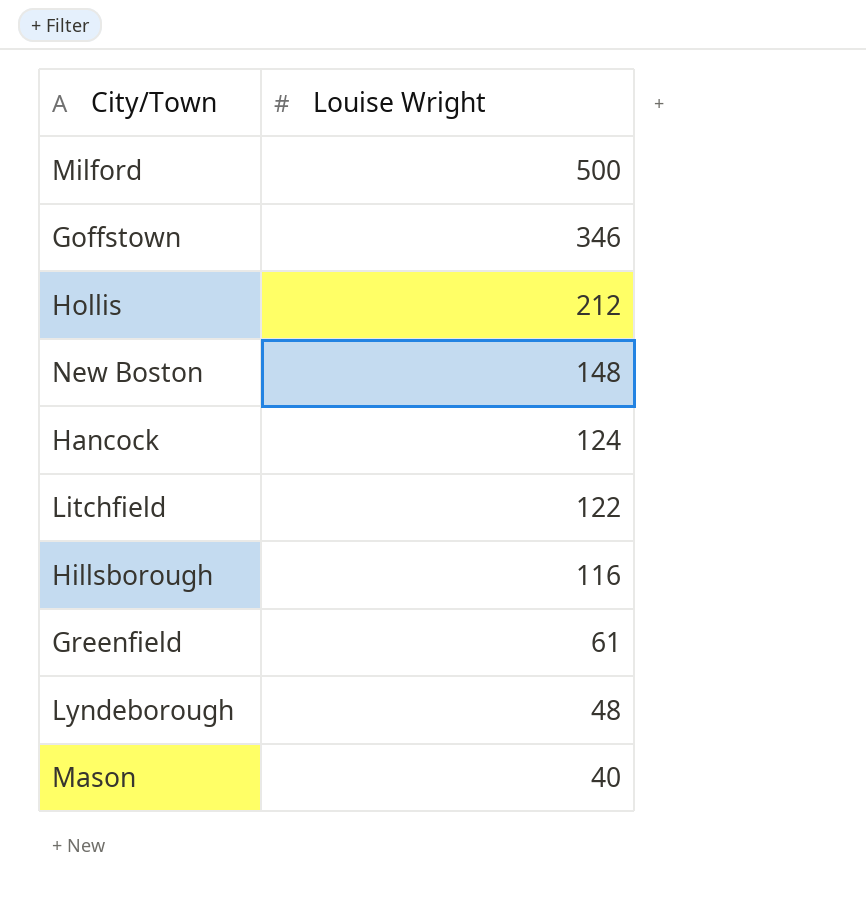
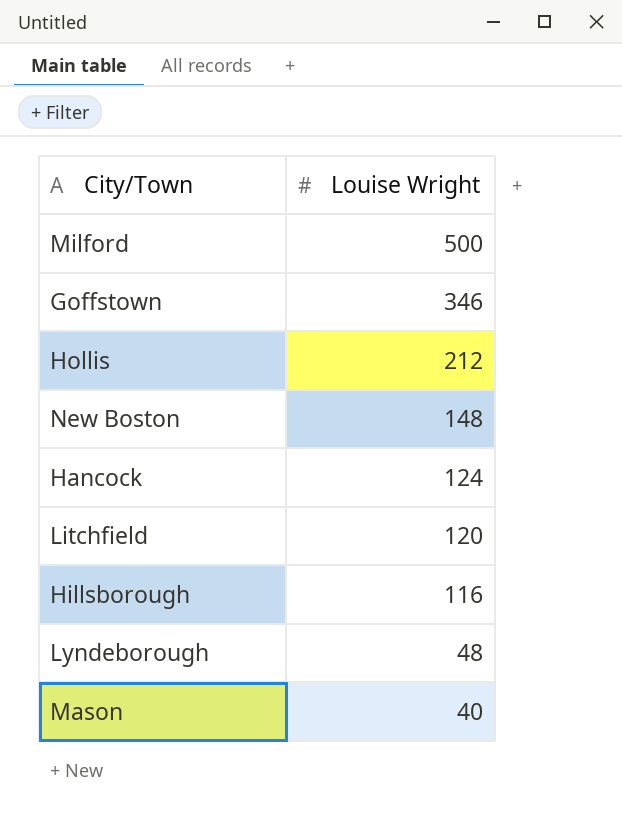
row Greenfield: 61 -> none
Litchfield | Louise Wright: 122 -> 120

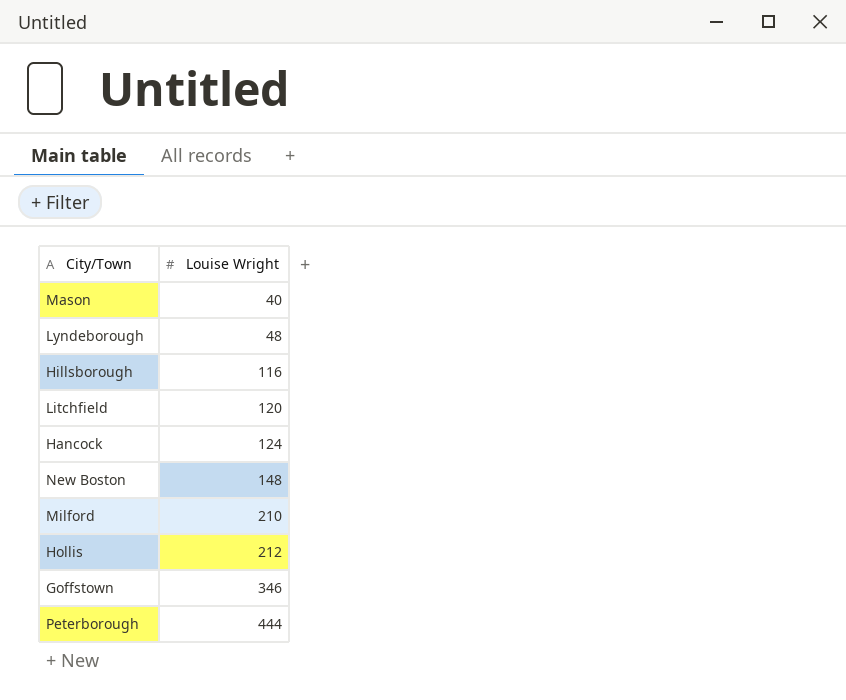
row order: Louise Wright descending -> Louise Wright ascending
Milford | Louise Wright: 500 -> 210
row Peterborough: none -> 444

